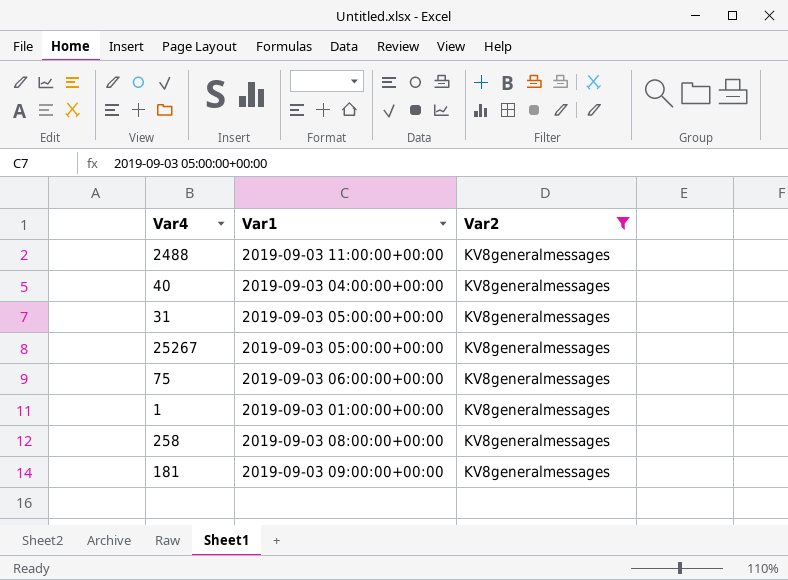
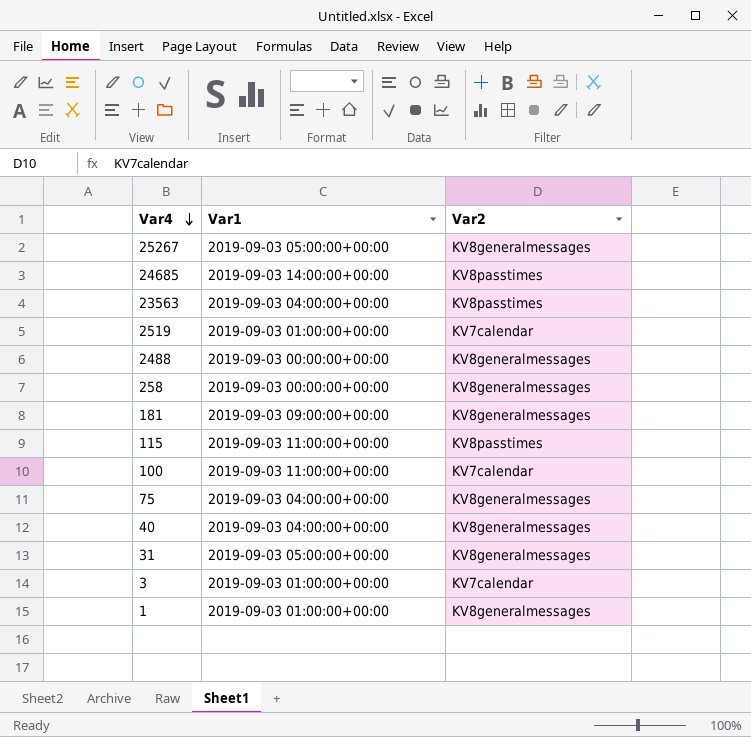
filter: Var2 = KV8generalmessages -> none
row order: none -> Var4 descending
2488 | Var1: 2019-09-03 11:00:00+00:00 -> 2019-09-03 00:00:00+00:00
258 | Var1: 2019-09-03 08:00:00+00:00 -> 2019-09-03 00:00:00+00:00
75 | Var1: 2019-09-03 06:00:00+00:00 -> 2019-09-03 04:00:00+00:00

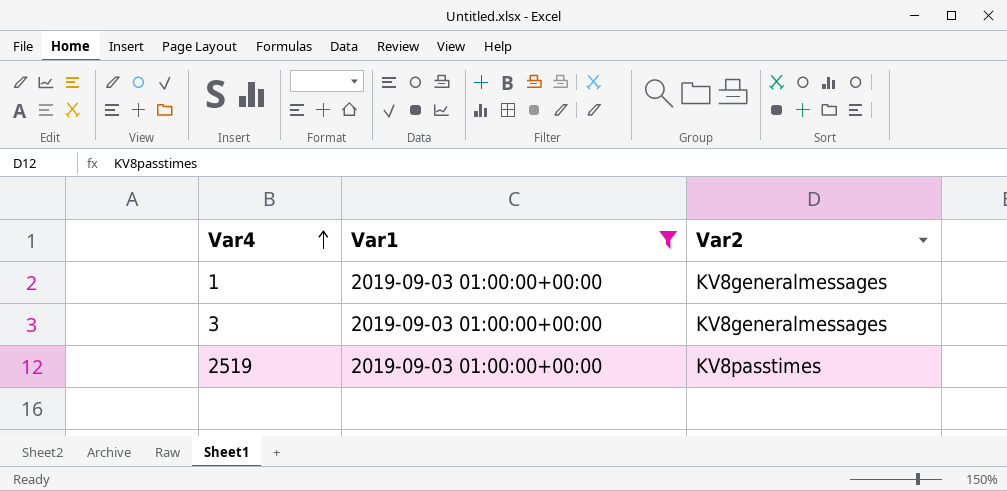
filter: none -> Var1 = 2019-09-03 01:00:00+00:00
row order: Var4 descending -> Var4 ascending
3 | Var2: KV7calendar -> KV8generalmessages
2519 | Var2: KV7calendar -> KV8passtimes

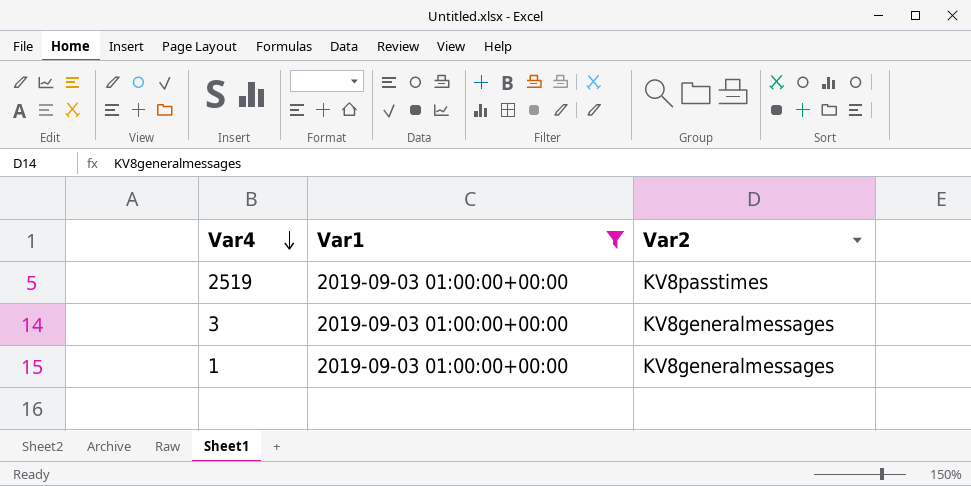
row order: Var4 ascending -> Var4 descending

